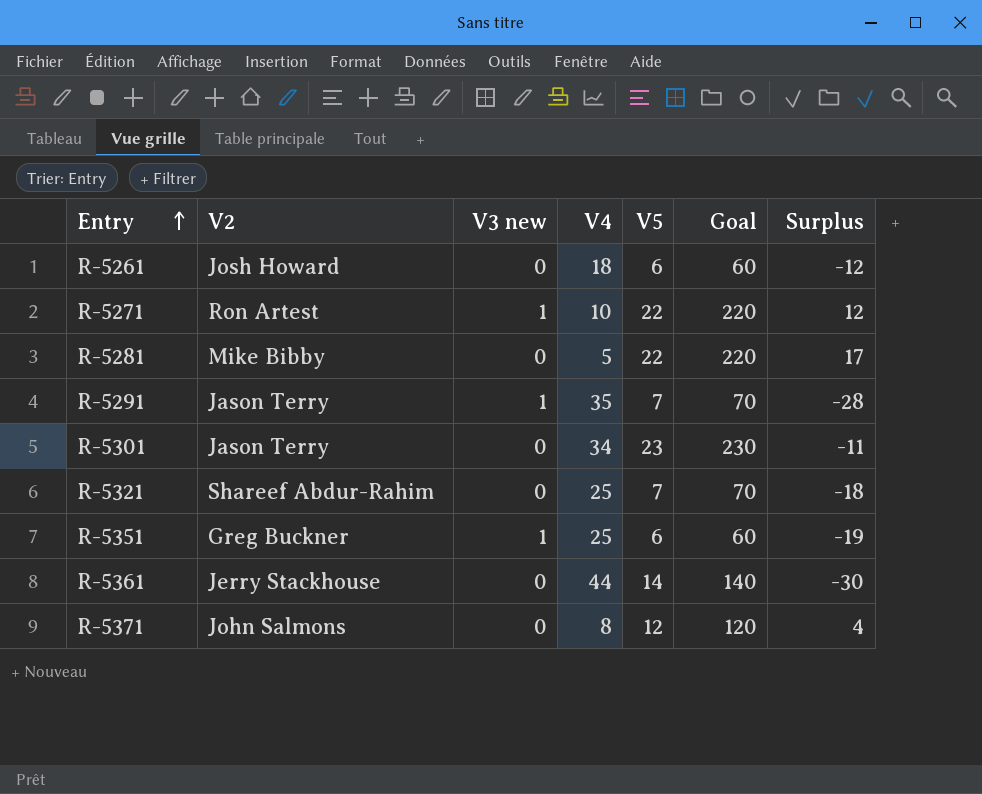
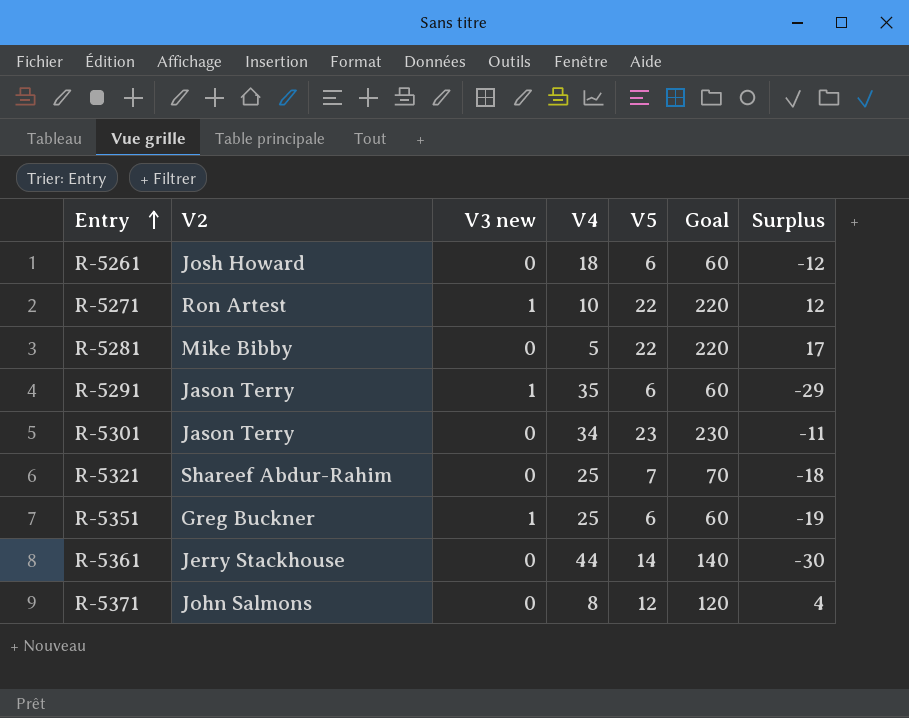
R-5291 | V5: 7 -> 6
R-5291 | Goal: 70 -> 60
R-5291 | Surplus: -28 -> -29

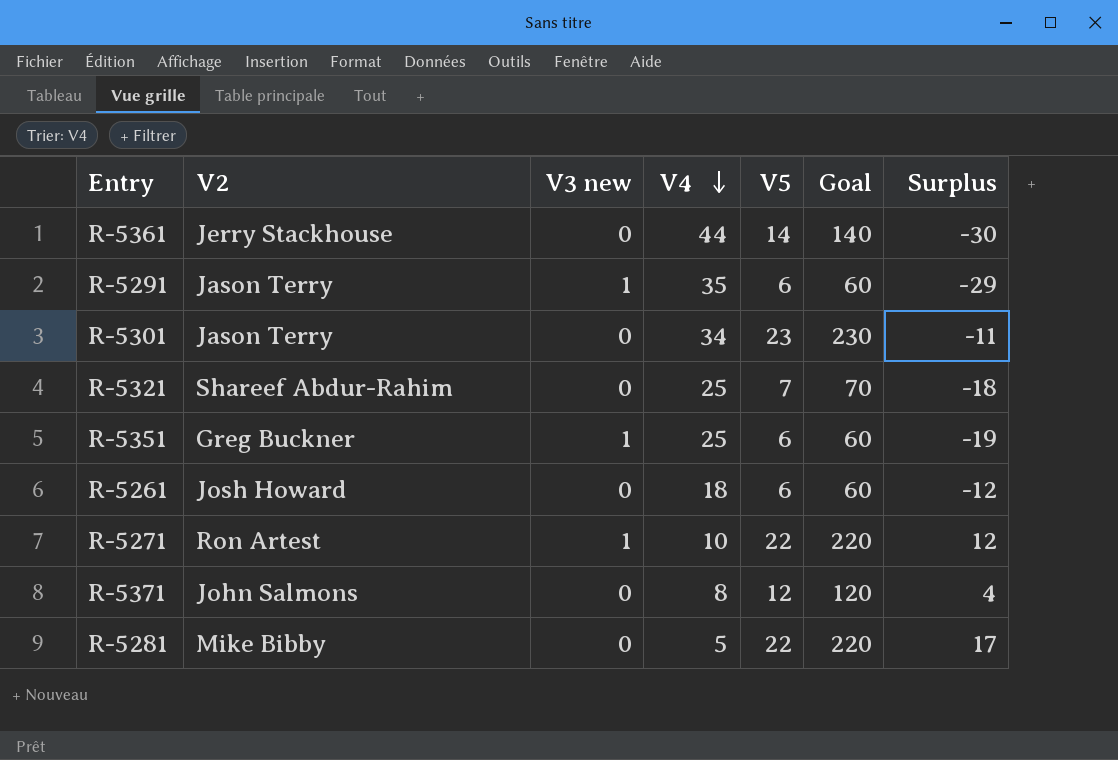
row order: Entry ascending -> V4 descending

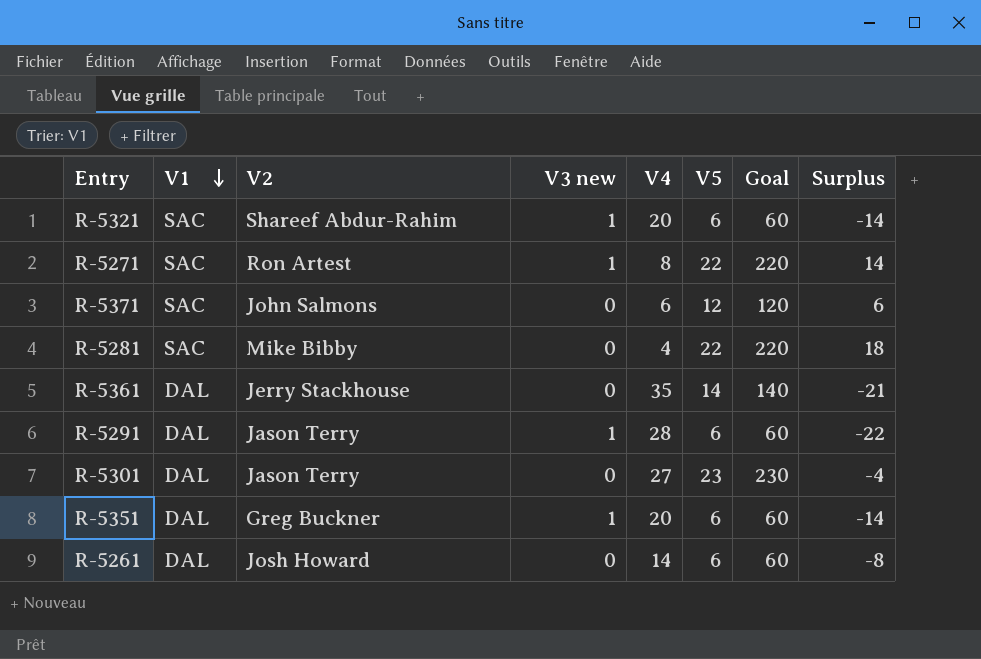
row order: V4 descending -> V1 descending
column V1 | position: none -> 2
R-5321 | V3 new: 0 -> 1
R-5321 | V4: 25 -> 20
R-5321 | V5: 7 -> 6
R-5321 | Goal: 70 -> 60
R-5321 | Surplus: -18 -> -14
R-5271 | V4: 10 -> 8
R-5271 | Surplus: 12 -> 14
R-5371 | V4: 8 -> 6
R-5371 | Surplus: 4 -> 6
R-5281 | V4: 5 -> 4
R-5281 | Surplus: 17 -> 18
R-5361 | V4: 44 -> 35
R-5361 | Surplus: -30 -> -21
R-5291 | V4: 35 -> 28
R-5291 | Surplus: -29 -> -22
R-5301 | V4: 34 -> 27
R-5301 | Surplus: -11 -> -4
R-5351 | V4: 25 -> 20
R-5351 | Surplus: -19 -> -14
R-5261 | V4: 18 -> 14
R-5261 | Surplus: -12 -> -8

